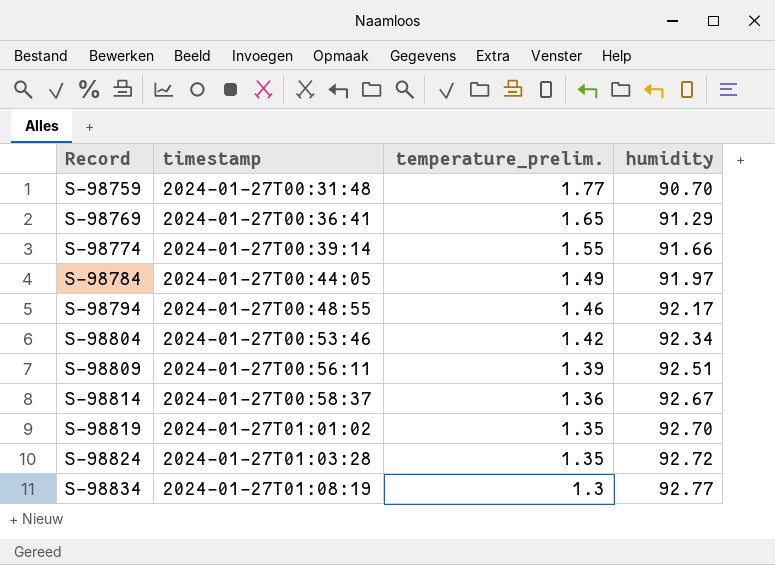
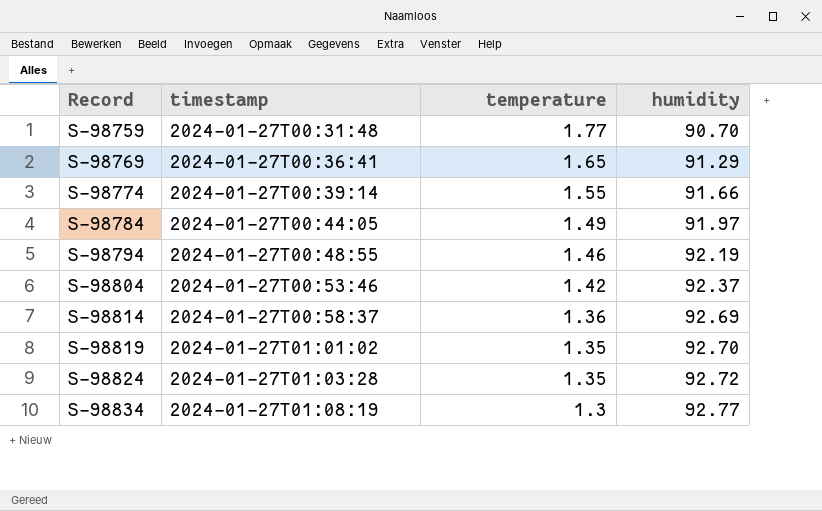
column name: temperature_prelim. -> temperature
row S-98809: 2024-01-27T00:56:11 | 1.39 | 92.51 -> none
S-98794 | humidity: 92.17 -> 92.19
S-98804 | humidity: 92.34 -> 92.37
S-98814 | humidity: 92.67 -> 92.69

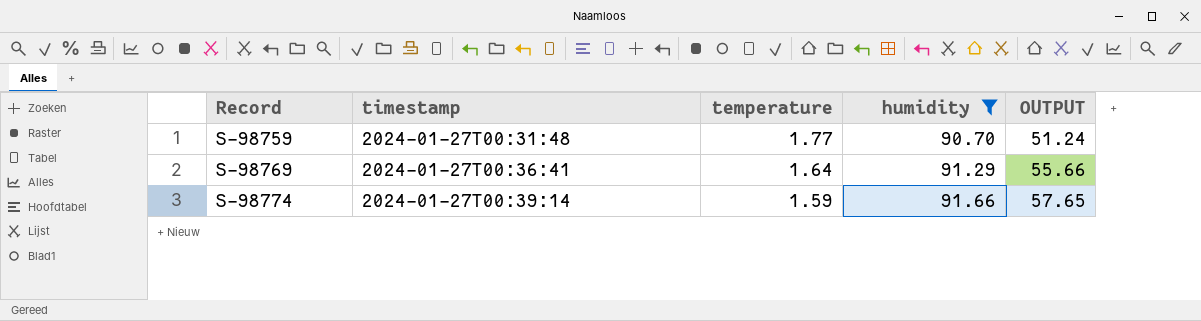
filter: none -> humidity <= 91.66
column OUTPUT | formula: none -> [humidity] / [temperature]
S-98769 | temperature: 1.65 -> 1.64
S-98774 | temperature: 1.55 -> 1.59

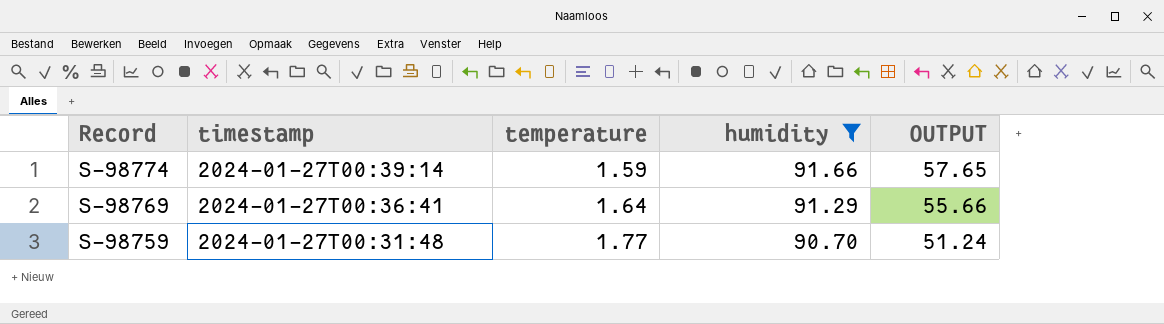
row order: Record ascending -> Record descending

